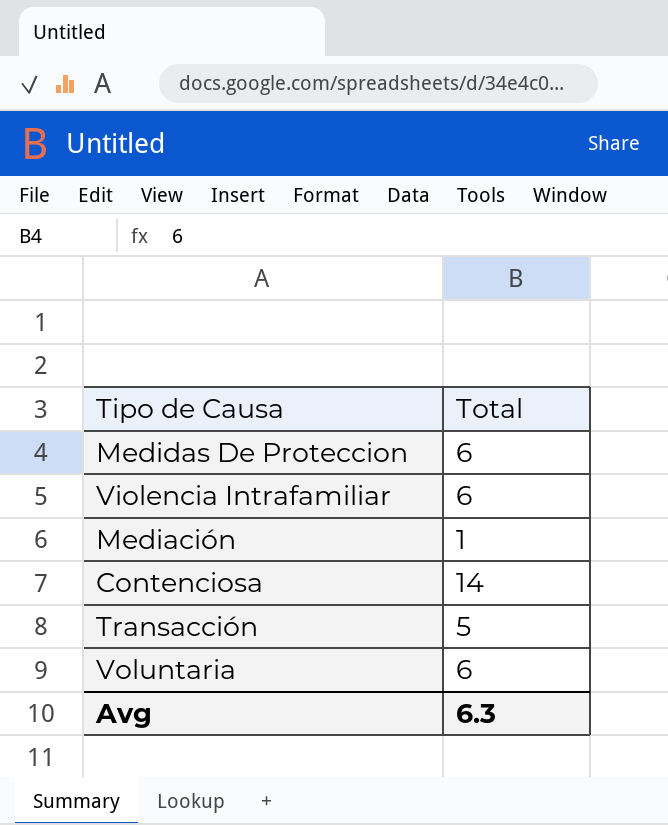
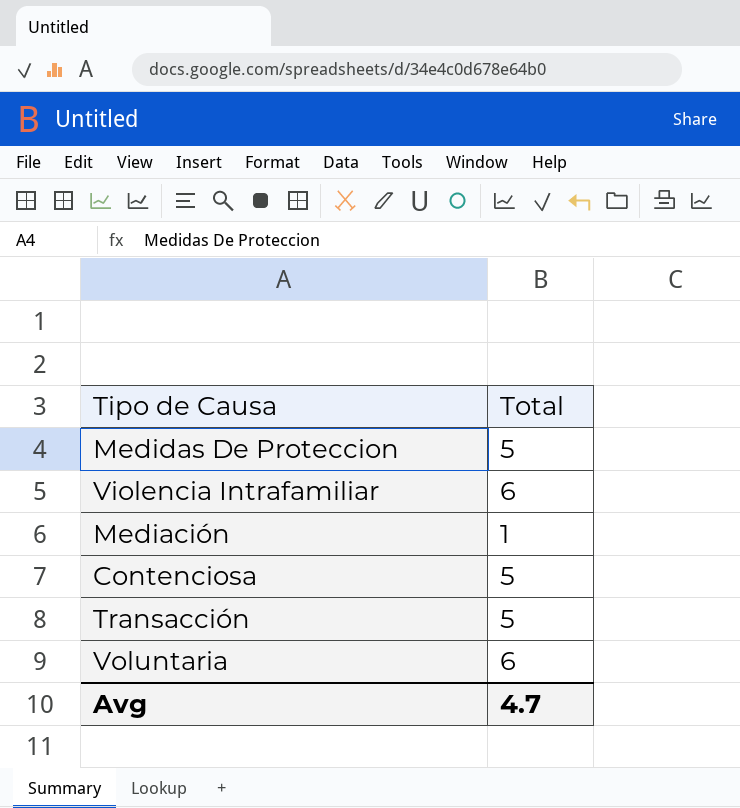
Medidas De Proteccion | Total: 6 -> 5
Contenciosa | Total: 14 -> 5
Avg | Total: 6.3 -> 4.7

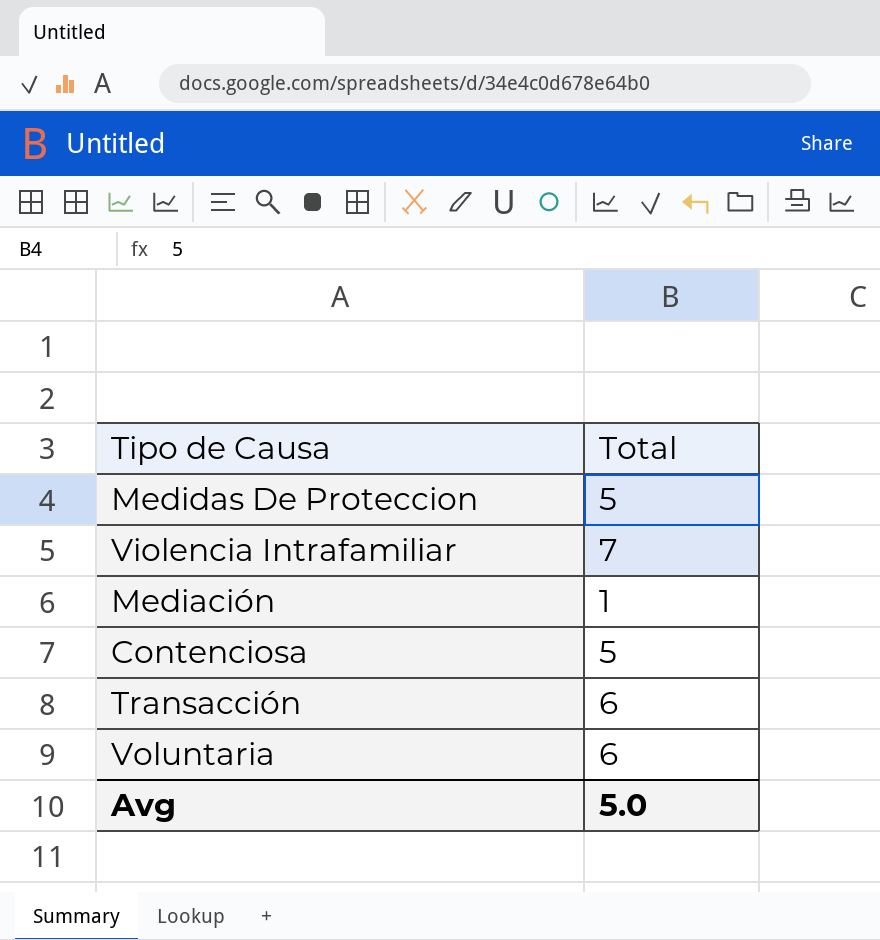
Violencia Intrafamiliar | Total: 6 -> 7
Transacción | Total: 5 -> 6
Avg | Total: 4.7 -> 5.0

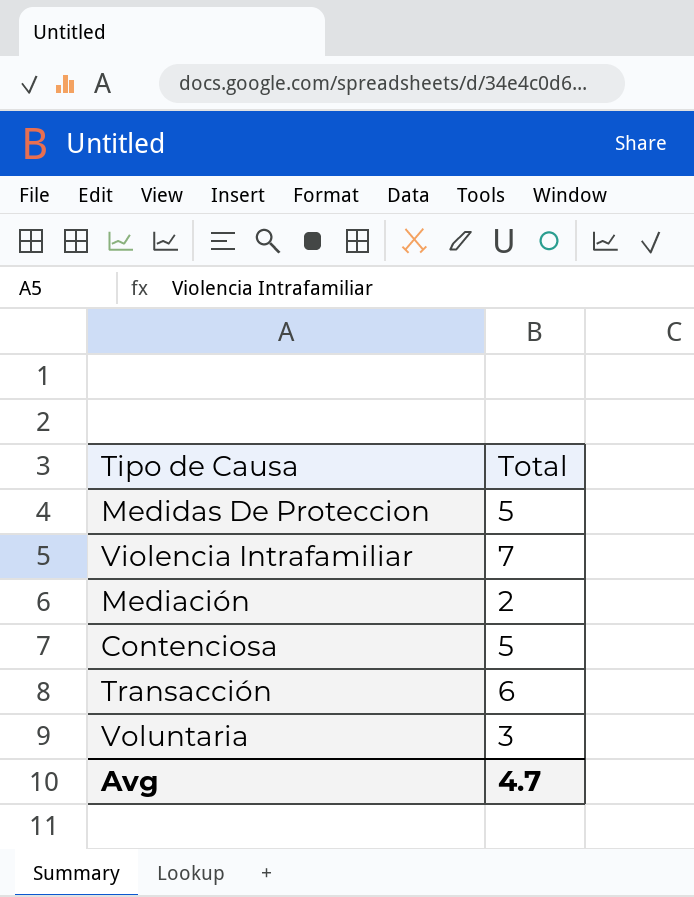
Mediación | Total: 1 -> 2
Voluntaria | Total: 6 -> 3
Avg | Total: 5.0 -> 4.7

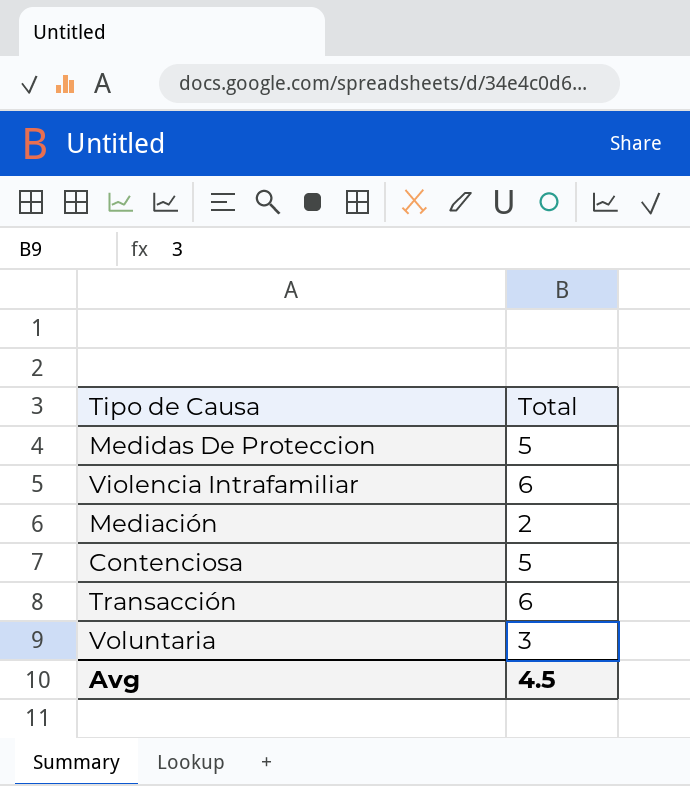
Violencia Intrafamiliar | Total: 7 -> 6
Avg | Total: 4.7 -> 4.5

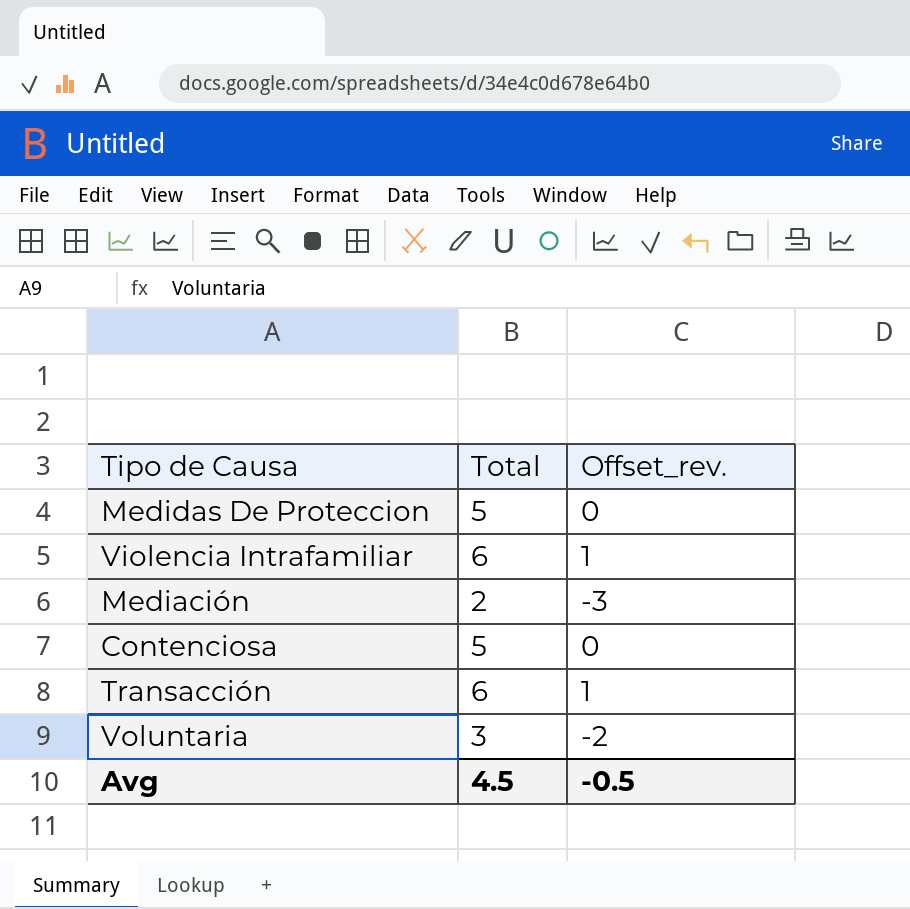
column Offset_rev. | formula: none -> [Total] - 5

